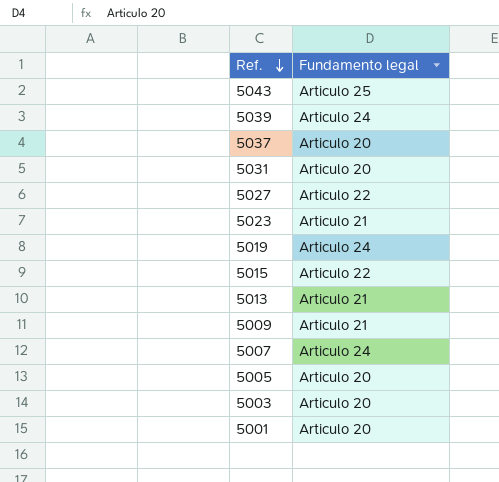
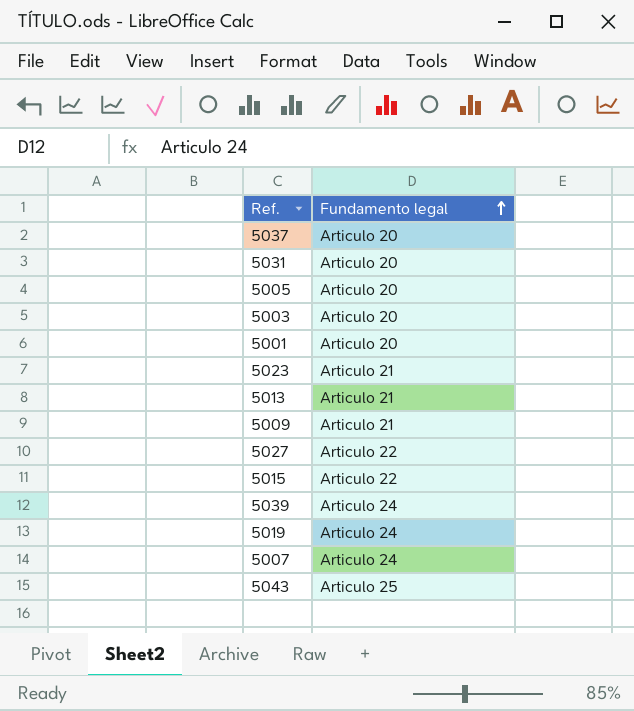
row order: Ref. descending -> Fundamento legal ascending

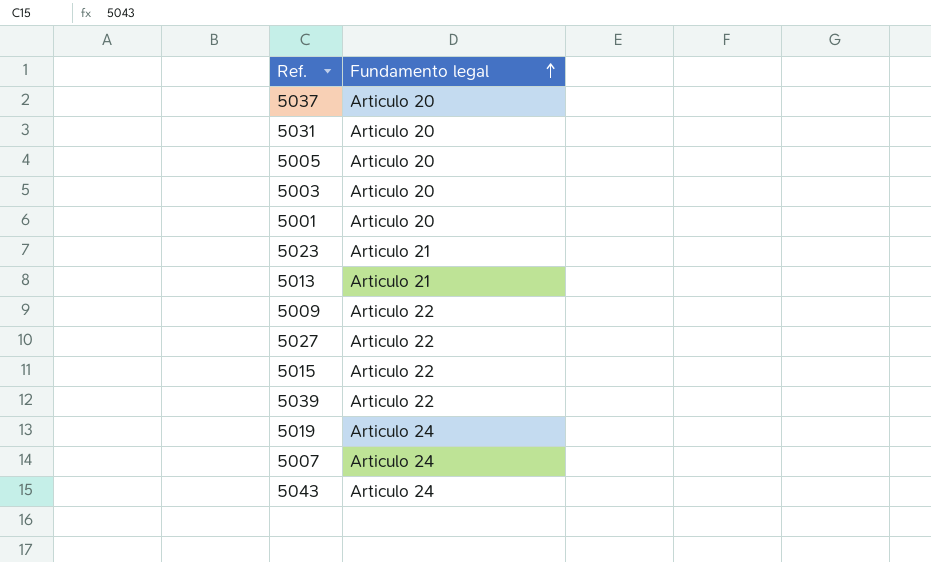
5009 | Fundamento legal: Articulo 21 -> Articulo 22
5039 | Fundamento legal: Articulo 24 -> Articulo 22
5043 | Fundamento legal: Articulo 25 -> Articulo 24

